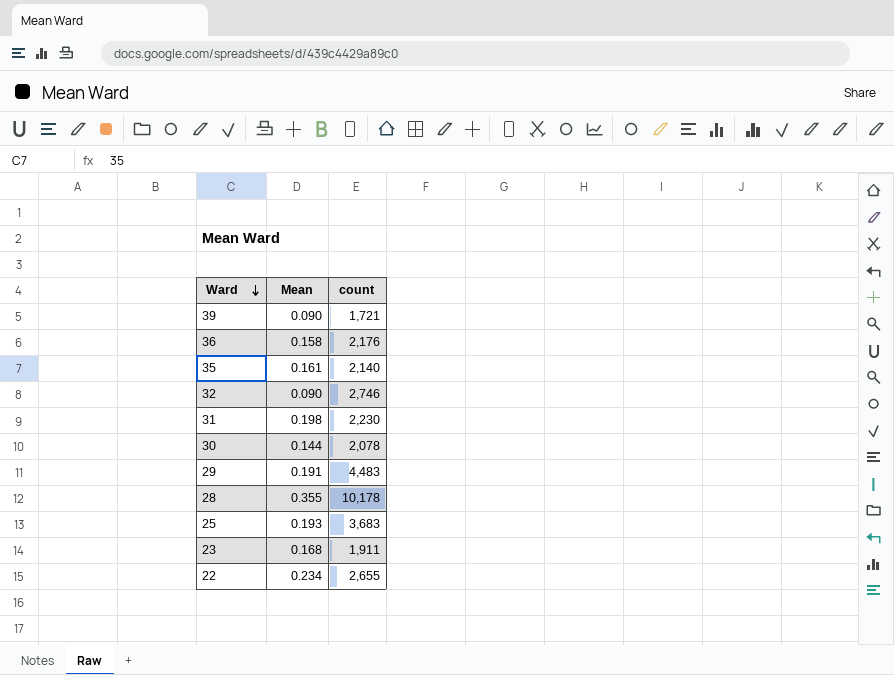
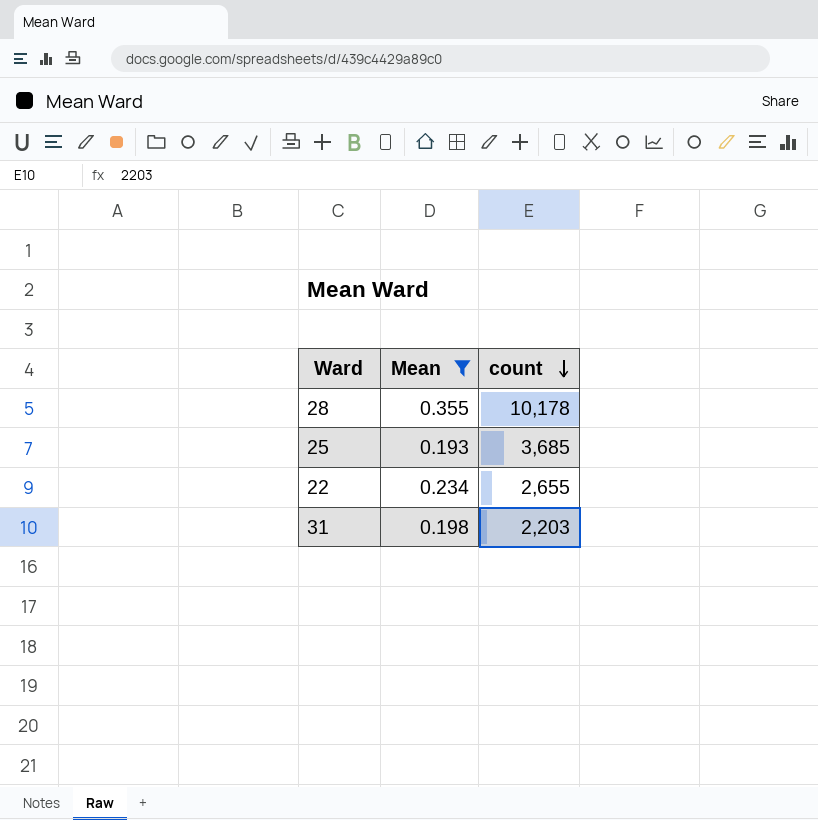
filter: none -> Mean >= 0.193
row order: Ward descending -> count descending
25 | count: 3,683 -> 3,685
31 | count: 2,230 -> 2,203

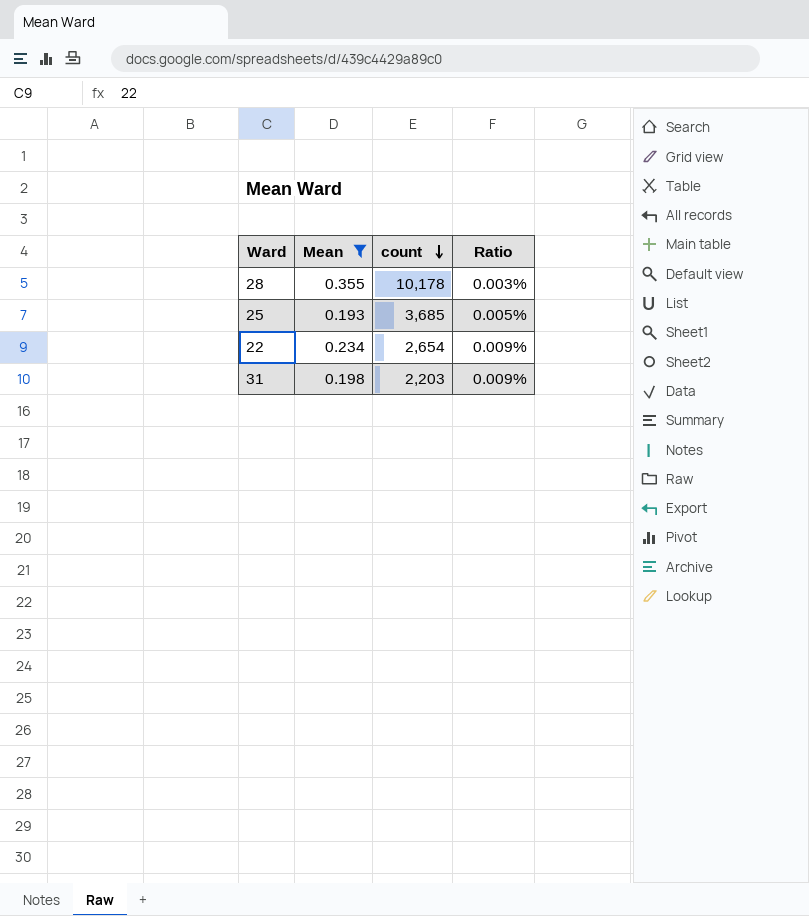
column Ratio | formula: none -> [Mean] / [count]
22 | count: 2,655 -> 2,654

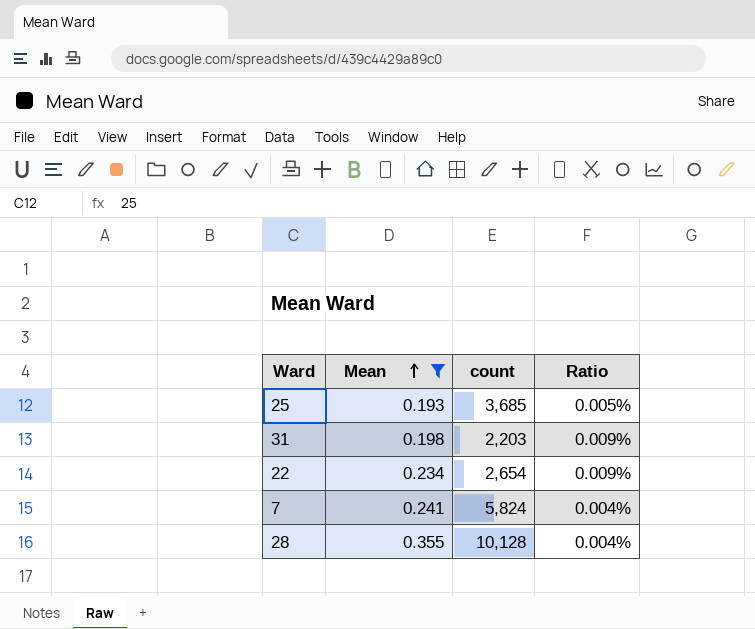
row order: count descending -> Mean ascending
row 7: none -> 0.241 | 5,824 | 0.004%
28 | count: 10,178 -> 10,128
28 | Ratio: 0.003% -> 0.004%

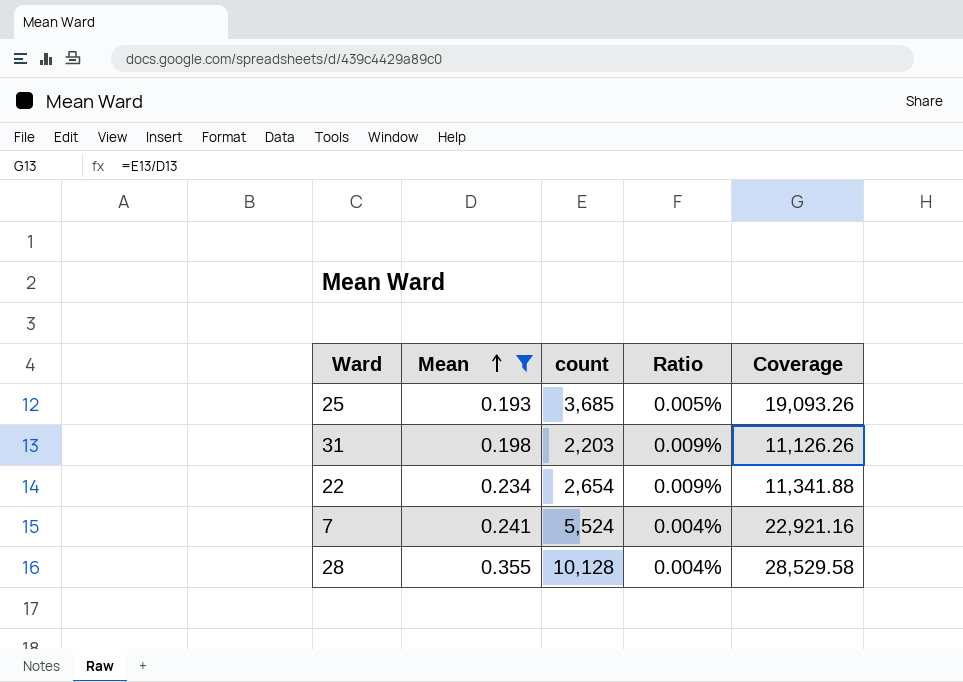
column Coverage | formula: none -> [count] / [Mean]
7 | count: 5,824 -> 5,524

